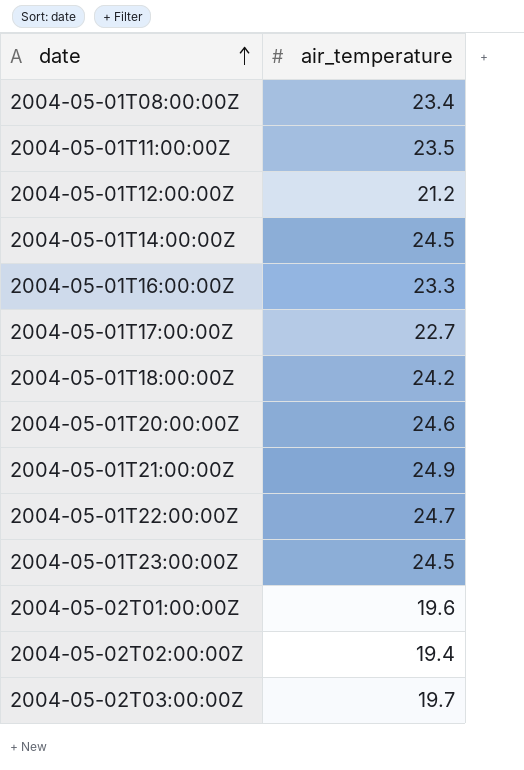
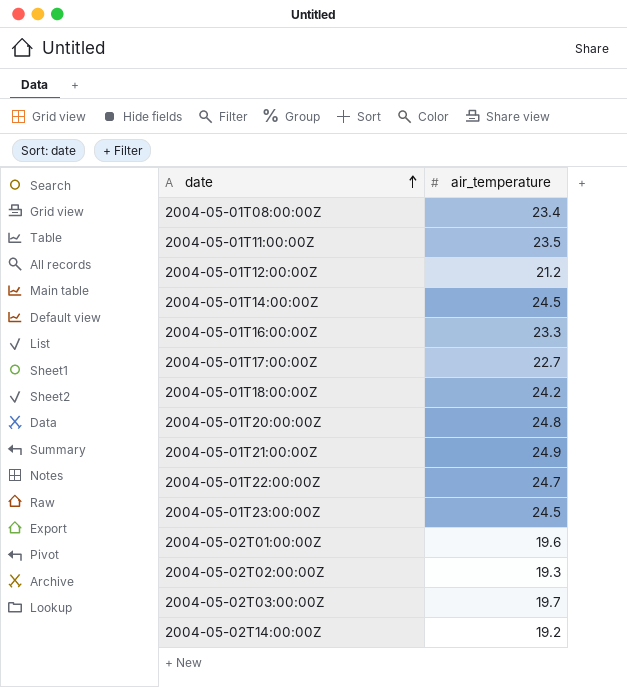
2004-05-01T20:00:00Z | air_temperature: 24.6 -> 24.8
2004-05-02T02:00:00Z | air_temperature: 19.4 -> 19.3
row 2004-05-02T14:00:00Z: none -> 19.2

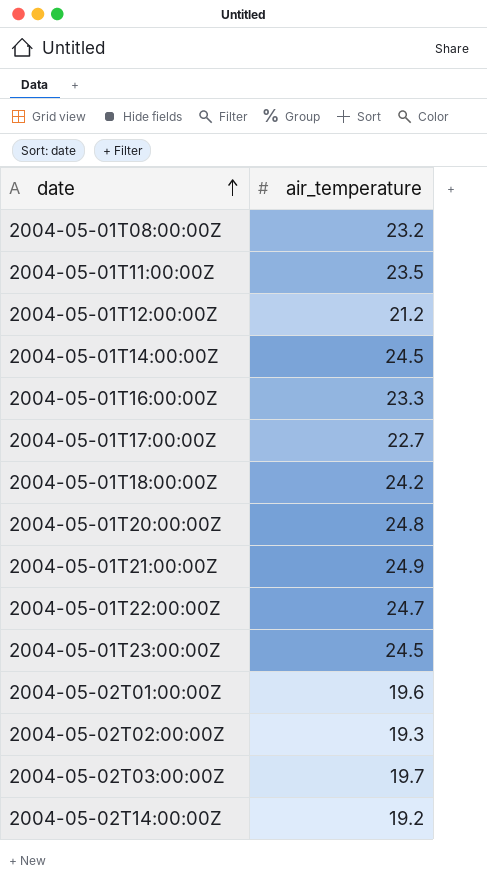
2004-05-01T08:00:00Z | air_temperature: 23.4 -> 23.2

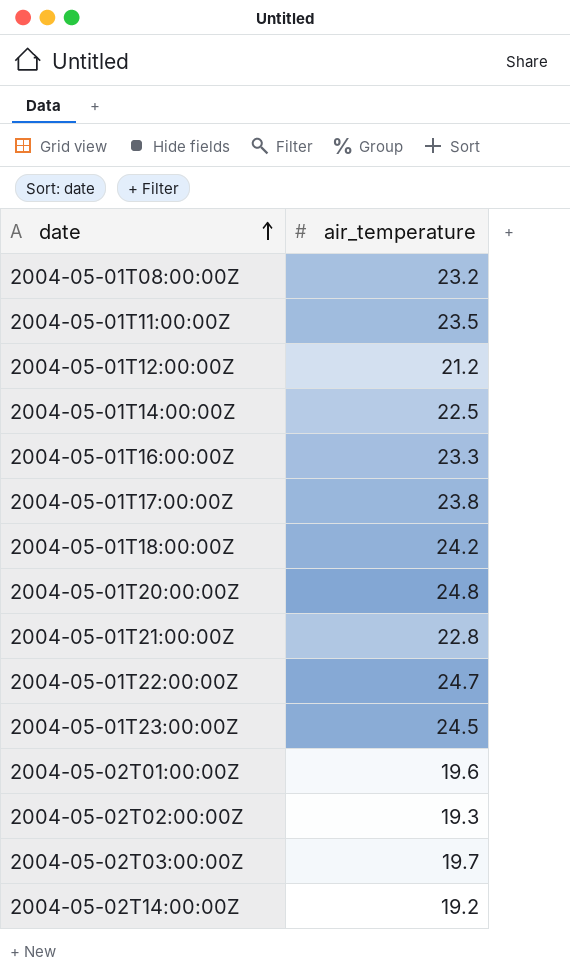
2004-05-01T14:00:00Z | air_temperature: 24.5 -> 22.5
2004-05-01T17:00:00Z | air_temperature: 22.7 -> 23.8
2004-05-01T21:00:00Z | air_temperature: 24.9 -> 22.8

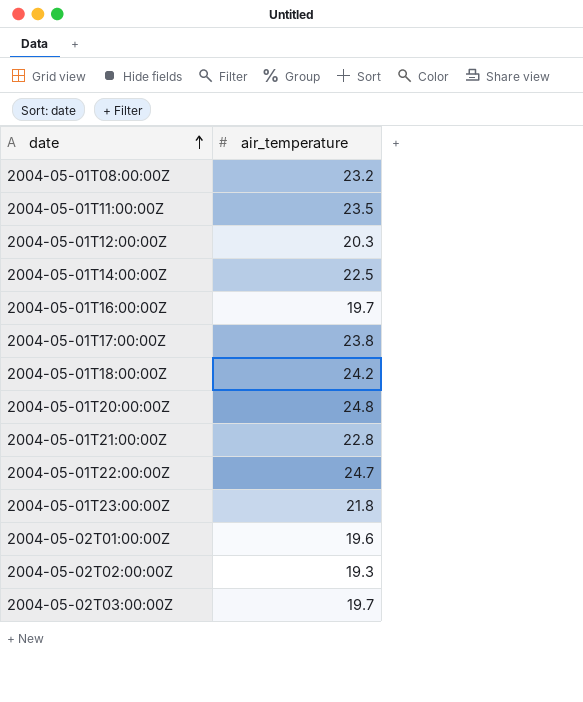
row 2004-05-02T14:00:00Z: 19.2 -> none
2004-05-01T12:00:00Z | air_temperature: 21.2 -> 20.3
2004-05-01T16:00:00Z | air_temperature: 23.3 -> 19.7
2004-05-01T23:00:00Z | air_temperature: 24.5 -> 21.8

